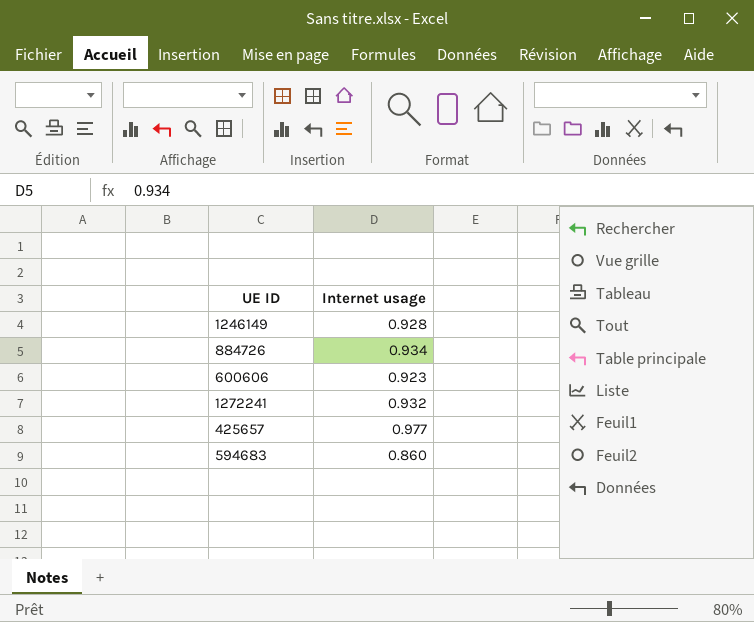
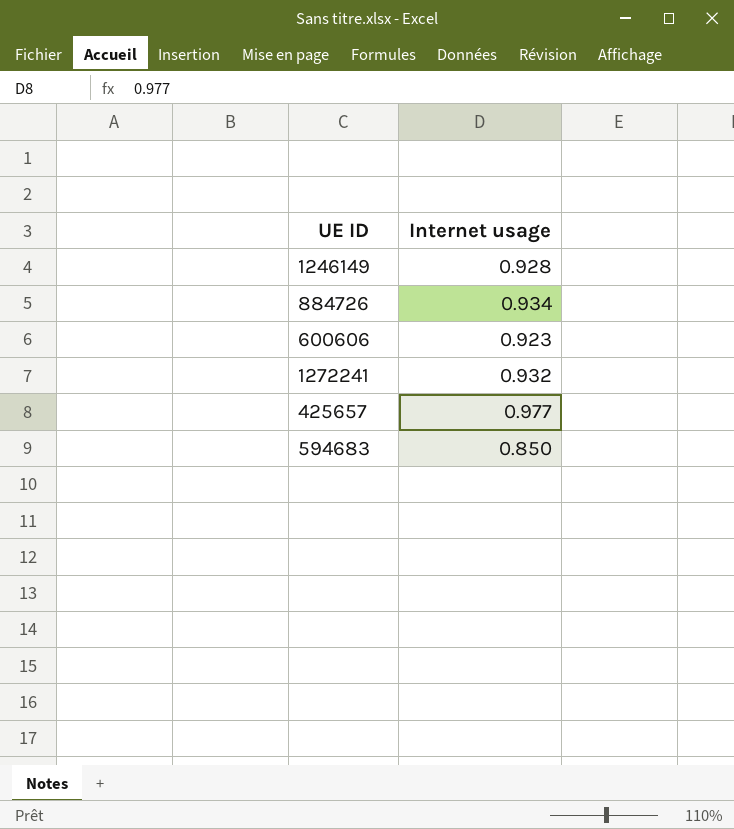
594683 | Internet usage: 0.860 -> 0.850

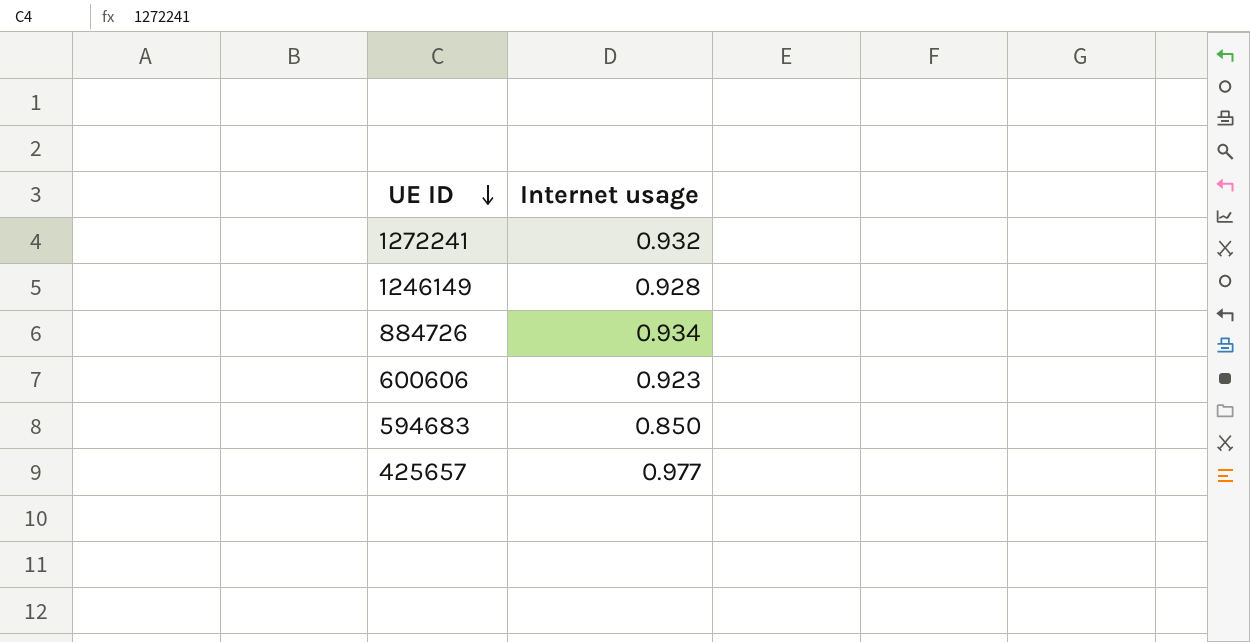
row order: none -> UE ID descending

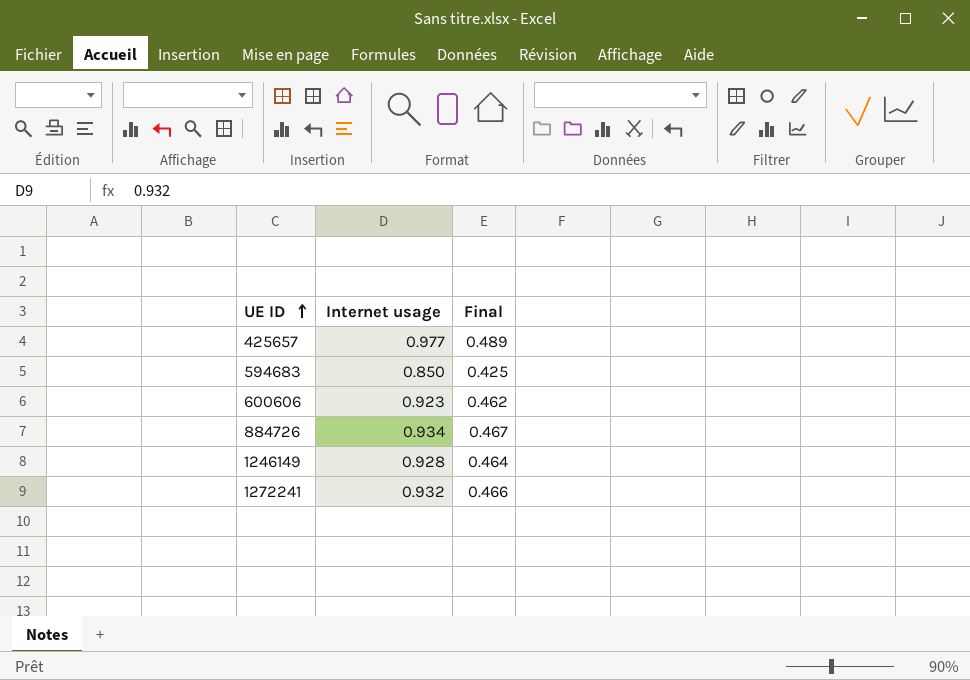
row order: UE ID descending -> UE ID ascending
column Final | formula: none -> [Internet usage] * 0.5

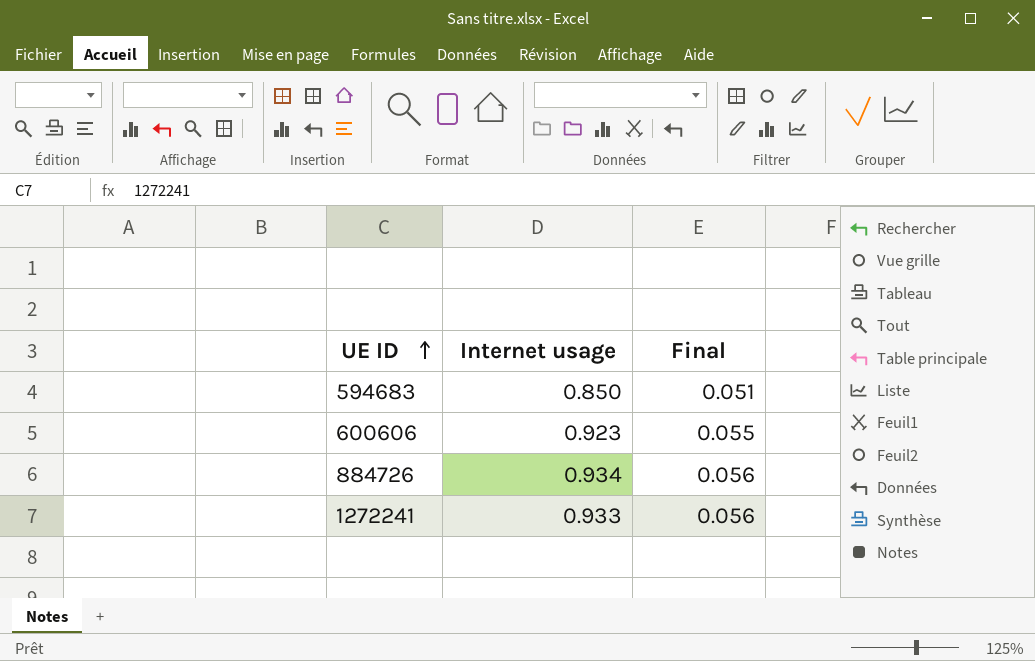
column Final | formula: [Internet usage] * 0.5 -> [Internet usage] * 0.06
row 425657: 0.977 | 0.489 -> none
row 1246149: 0.928 | 0.464 -> none
1272241 | Internet usage: 0.932 -> 0.933

